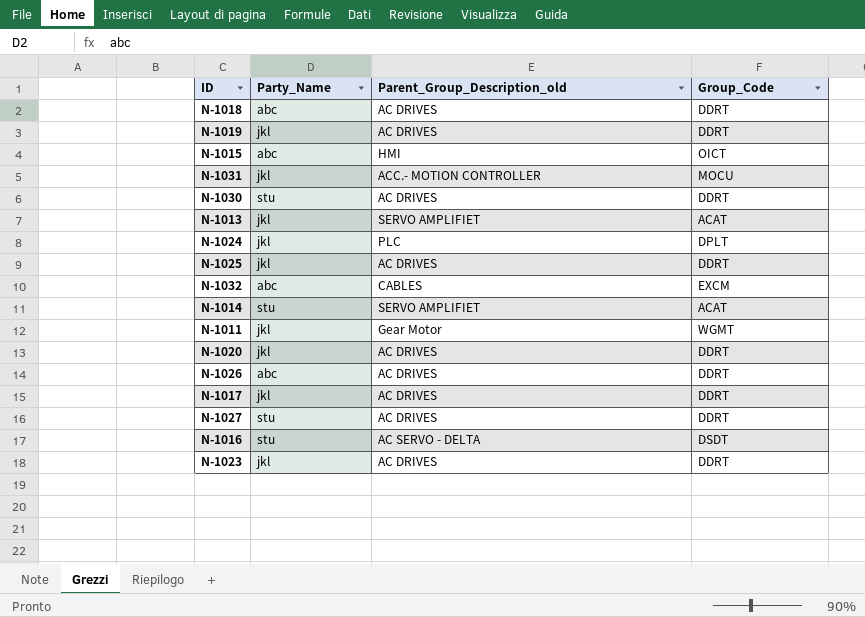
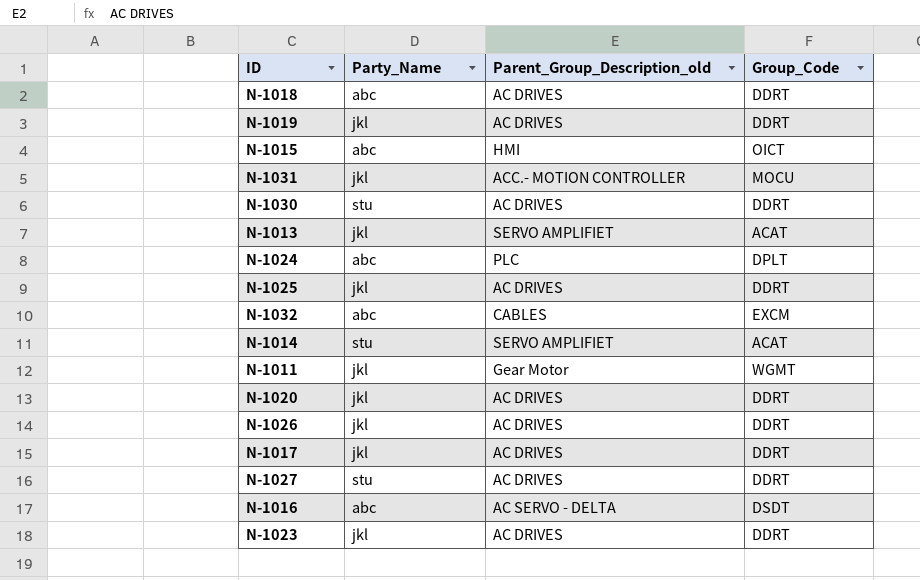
N-1024 | Party_Name: jkl -> abc
N-1026 | Party_Name: abc -> jkl
N-1016 | Party_Name: stu -> abc

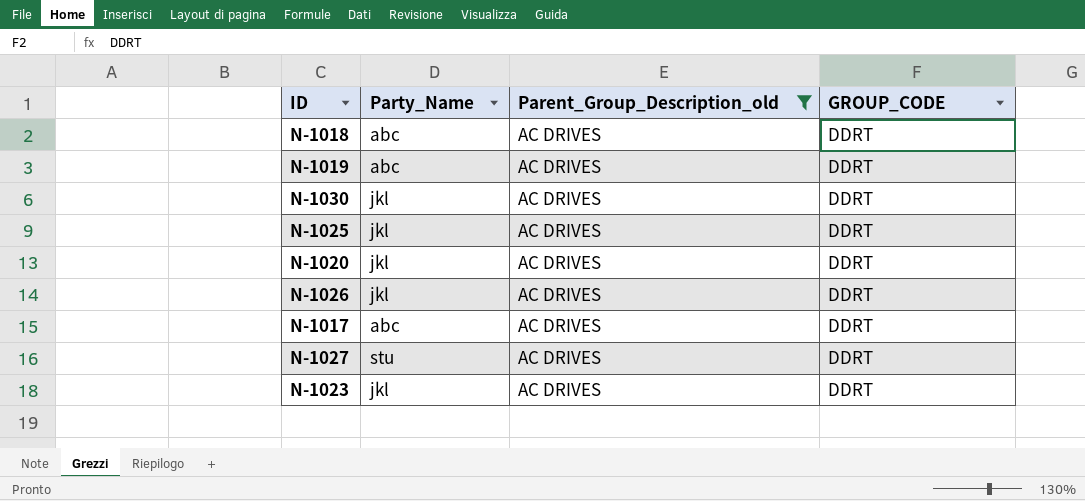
filter: none -> Parent_Group_Description_old = AC DRIVES
column name: Group_Code -> GROUP_CODE
N-1019 | Party_Name: jkl -> abc
N-1030 | Party_Name: stu -> jkl
N-1017 | Party_Name: jkl -> abc

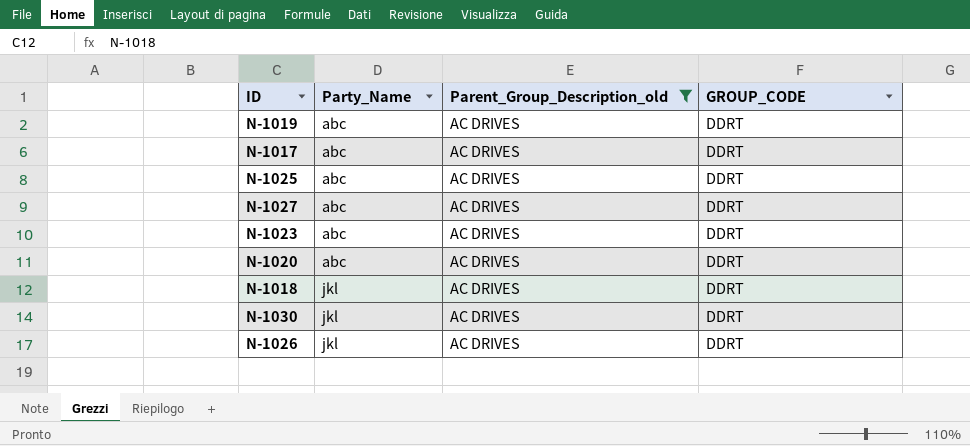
row order: none -> Party_Name ascending
N-1025 | Party_Name: jkl -> abc
N-1027 | Party_Name: stu -> abc
N-1023 | Party_Name: jkl -> abc
N-1020 | Party_Name: jkl -> abc
N-1018 | Party_Name: abc -> jkl

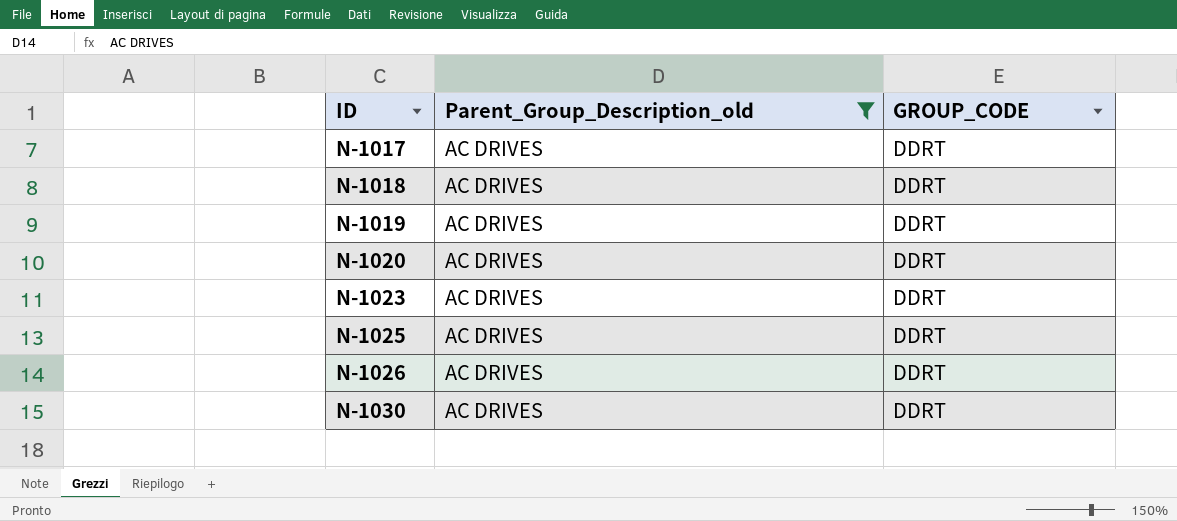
row order: Party_Name ascending -> ID ascending
column Party_Name | position: 2 -> none
row N-1027: abc | AC DRIVES | DDRT -> none

